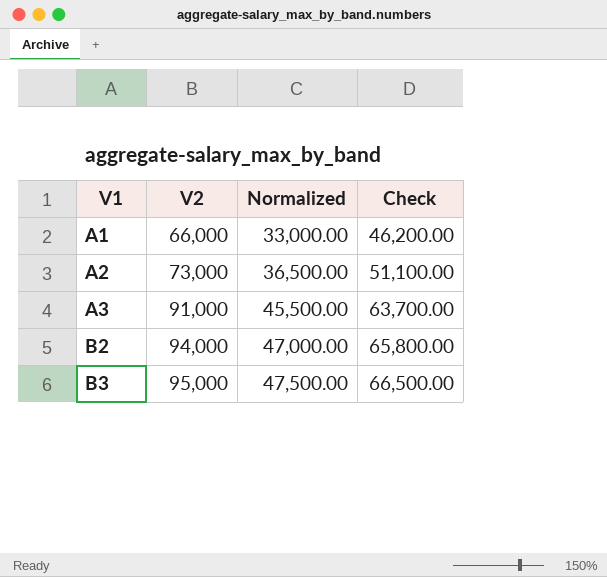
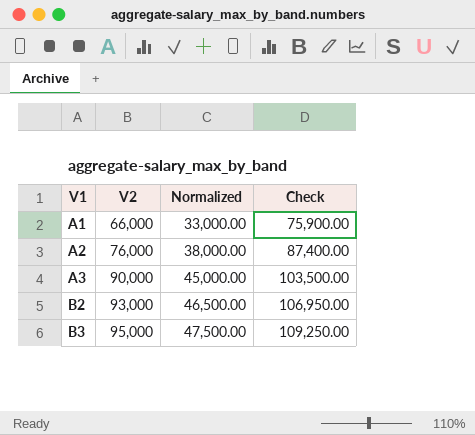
column Check | formula: [V2] * 0.7 -> [V2] * 1.15
A2 | V2: 73,000 -> 76,000
A2 | Normalized: 36,500.00 -> 38,000.00
A3 | V2: 91,000 -> 90,000
A3 | Normalized: 45,500.00 -> 45,000.00
B2 | V2: 94,000 -> 93,000
B2 | Normalized: 47,000.00 -> 46,500.00

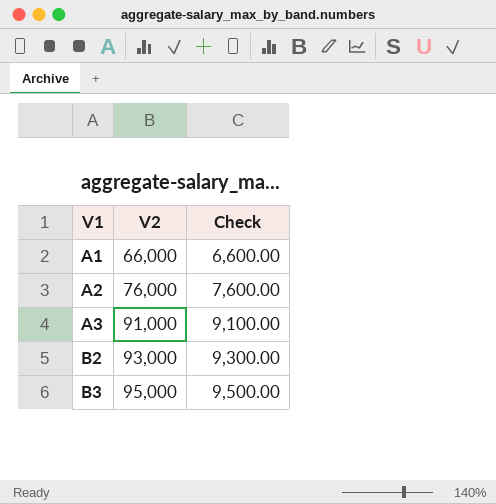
column Normalized | formula: [V2] * 0.5 -> none
column Check | formula: [V2] * 1.15 -> [V2] * 0.1
A3 | V2: 90,000 -> 91,000

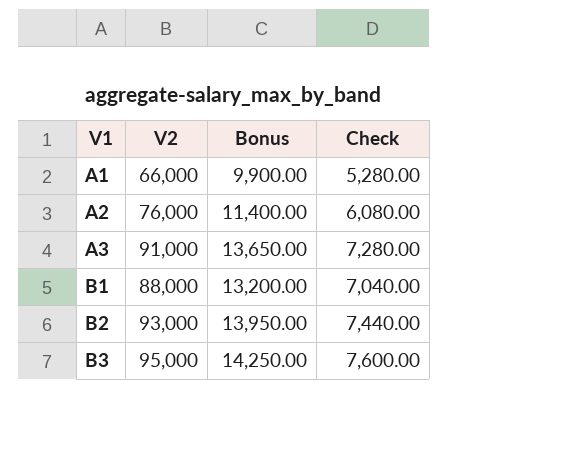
column Bonus | formula: none -> [V2] * 0.15
column Check | formula: [V2] * 0.1 -> [V2] * 0.08
row B1: none -> 88,000 | 13,200.00 | 7,040.00

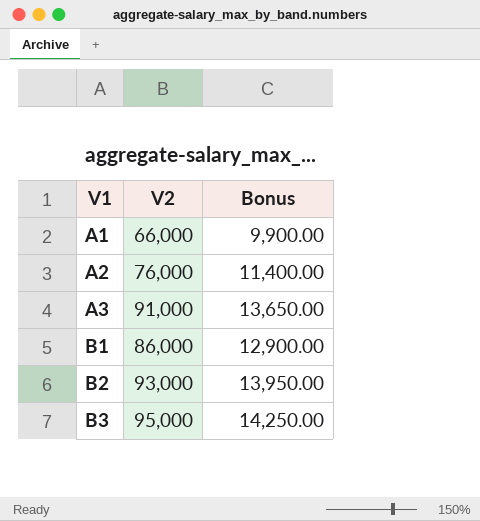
column Check | formula: [V2] * 0.08 -> none
B1 | V2: 88,000 -> 86,000
B1 | Bonus: 13,200.00 -> 12,900.00

